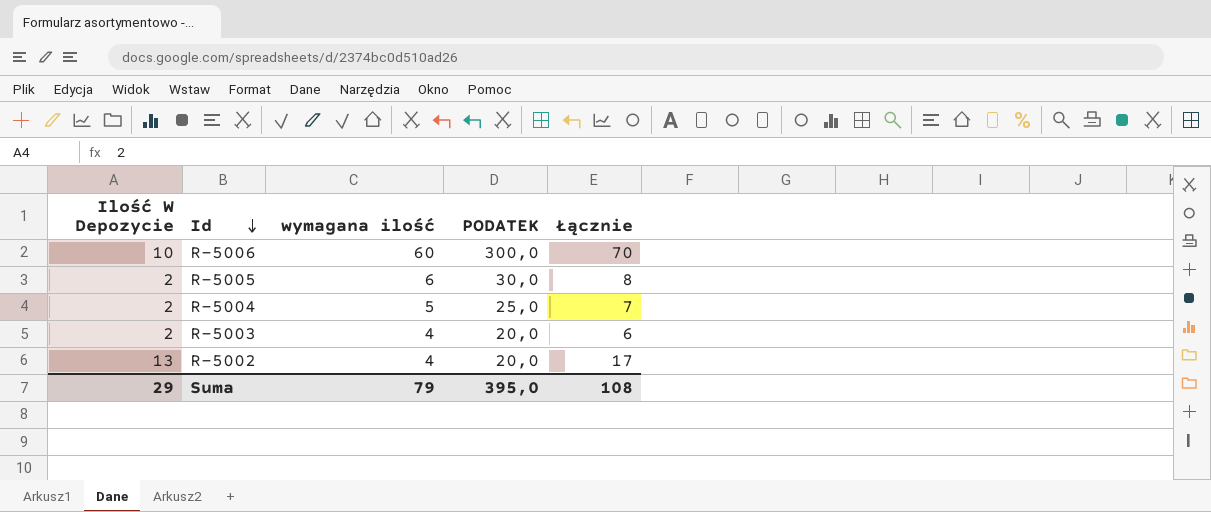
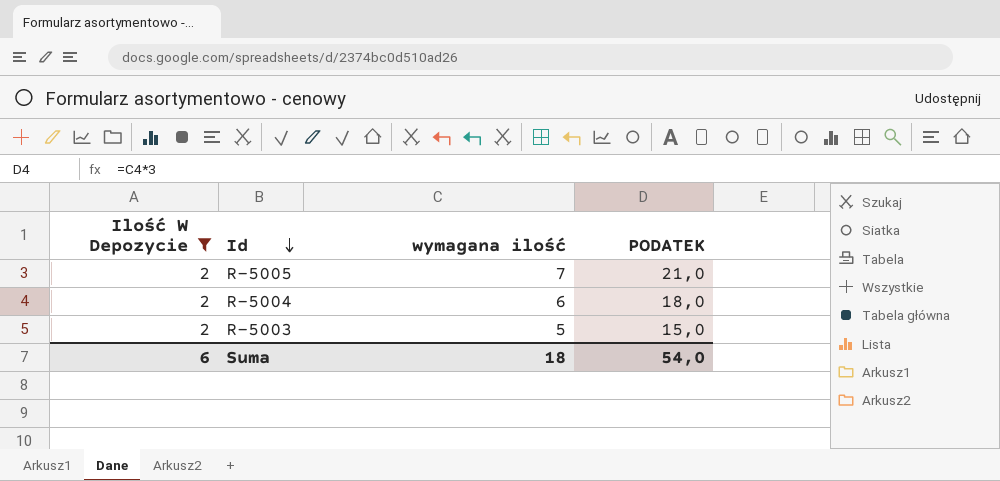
filter: none -> Ilość W Depozycie = 2
column Łącznie | formula: [Ilość W Depozycie] + [wymagana ilość] -> none
column PODATEK | formula: [wymagana ilość] * 5 -> [wymagana ilość] * 3
R-5005 | wymagana ilość: 6 -> 7
R-5004 | wymagana ilość: 5 -> 6
R-5003 | wymagana ilość: 4 -> 5
Suma | Ilość W Depozycie: 29 -> 6
Suma | wymagana ilość: 79 -> 18
Suma | PODATEK: 395,0 -> 54,0

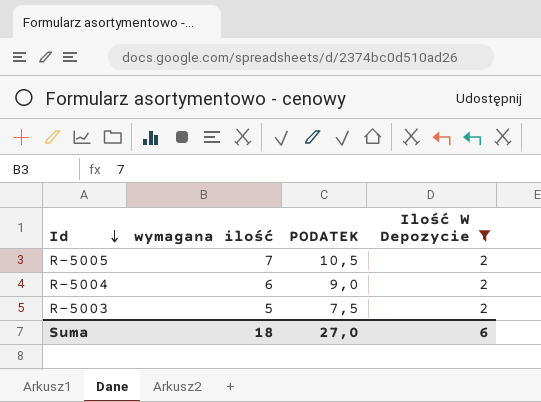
column PODATEK | formula: [wymagana ilość] * 3 -> [wymagana ilość] * 1,5
column Ilość W Depozycie | position: 1 -> 4
Suma | PODATEK: 54,0 -> 27,0

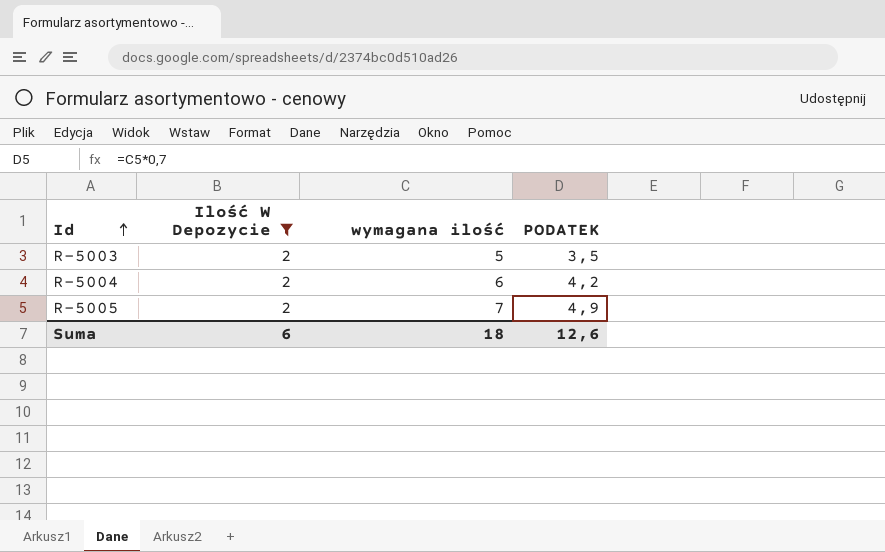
row order: Id descending -> Id ascending
column Ilość W Depozycie | position: 4 -> 2
column PODATEK | formula: [wymagana ilość] * 1,5 -> [wymagana ilość] * 0,7
Suma | PODATEK: 27,0 -> 12,6

